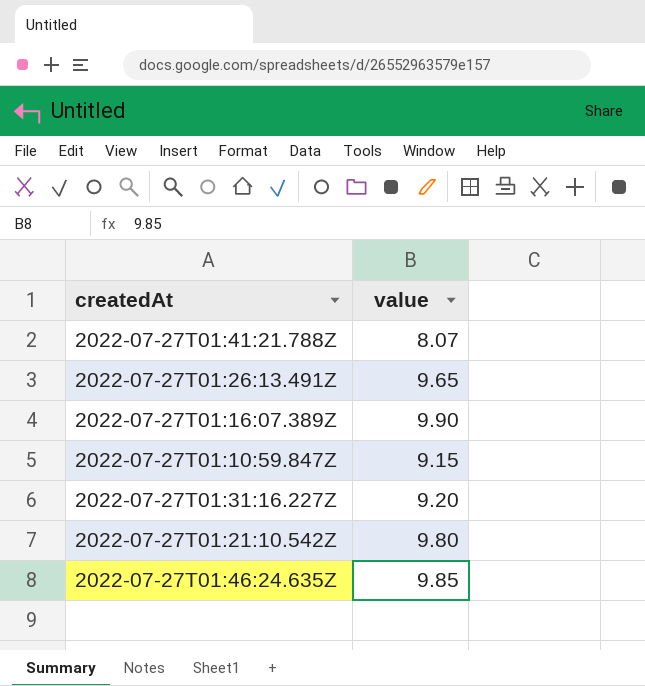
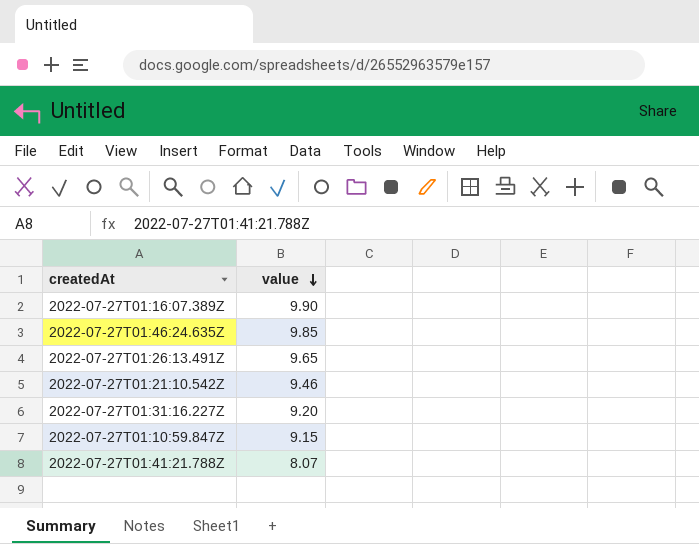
row order: none -> value descending
2022-07-27T01:21:10.542Z | value: 9.80 -> 9.46

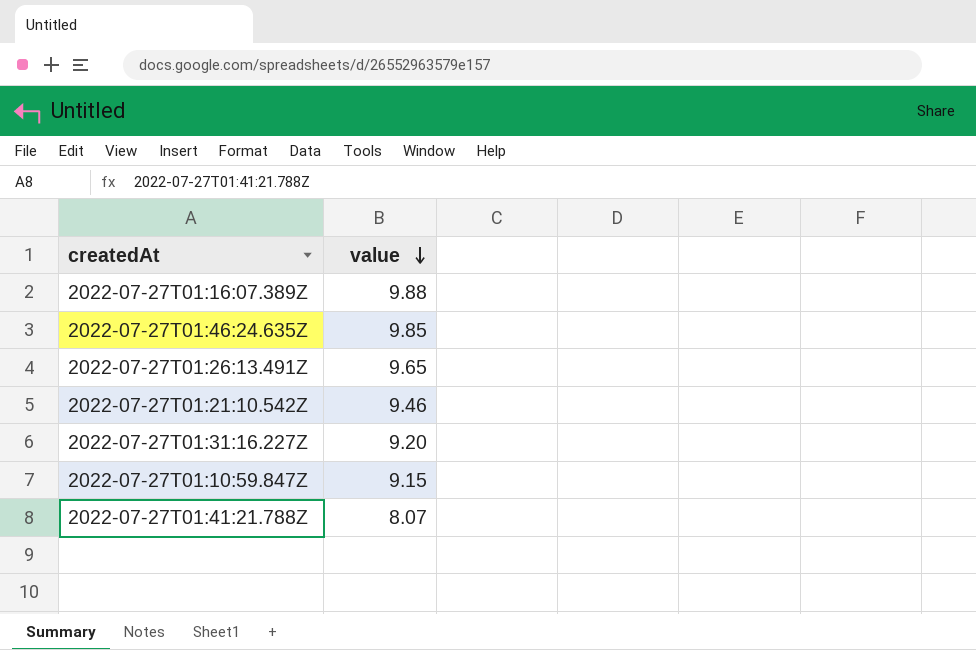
2022-07-27T01:16:07.389Z | value: 9.90 -> 9.88

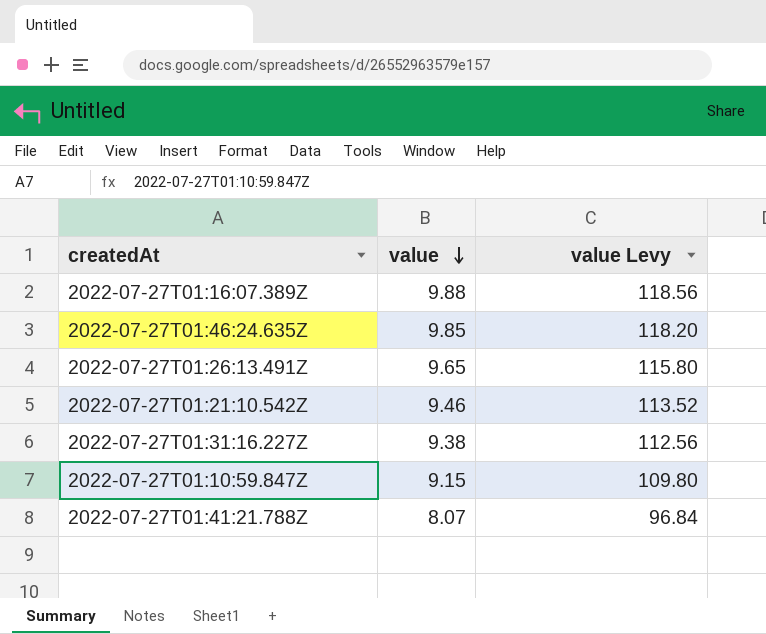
column value Levy | formula: none -> [value] * 12
2022-07-27T01:31:16.227Z | value: 9.20 -> 9.38

